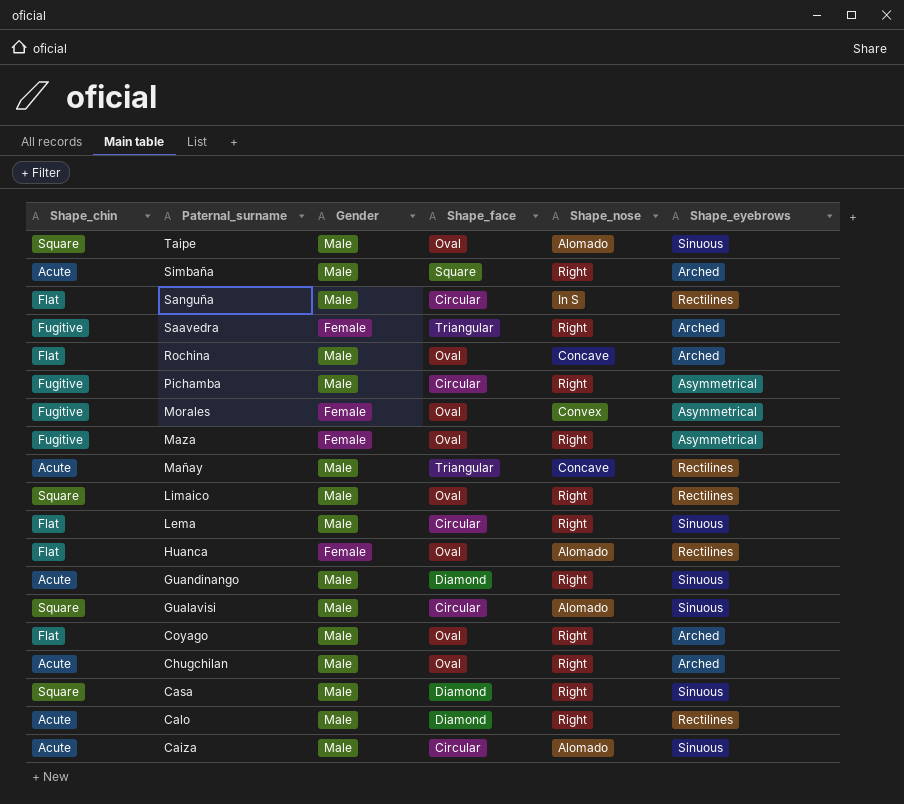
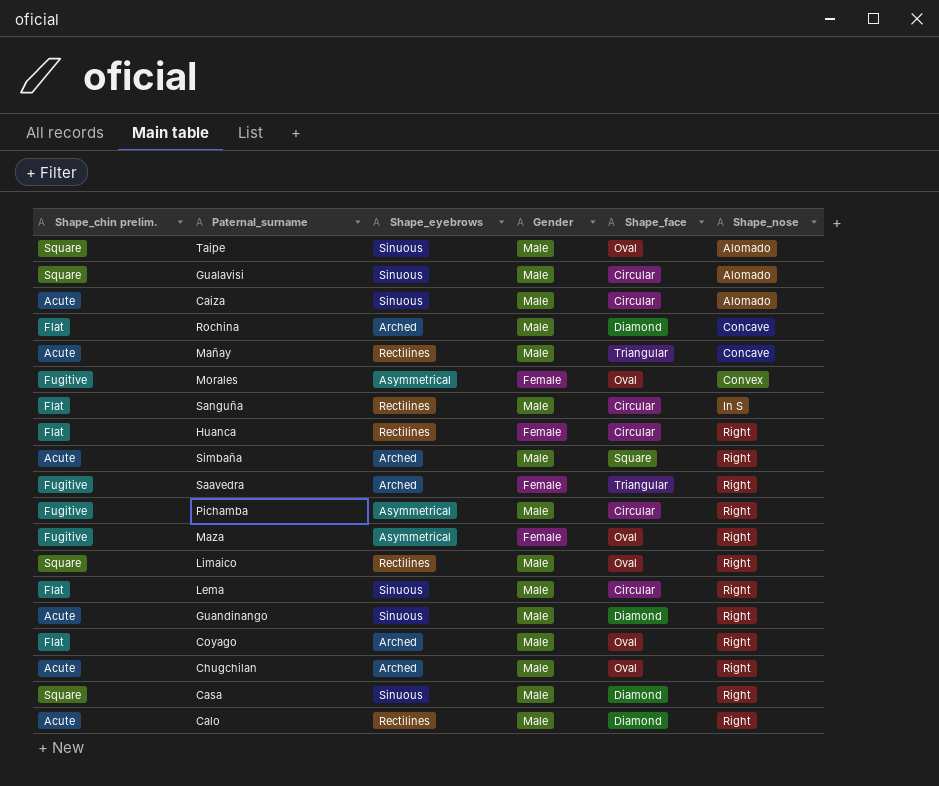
row order: Paternal_surname descending -> Shape_nose ascending
column name: Shape_chin -> Shape_chin prelim.
column Shape_eyebrows | position: 6 -> 3
Rochina | Shape_face: Oval -> Diamond
Huanca | Shape_face: Oval -> Circular
Huanca | Shape_nose: Alomado -> Right

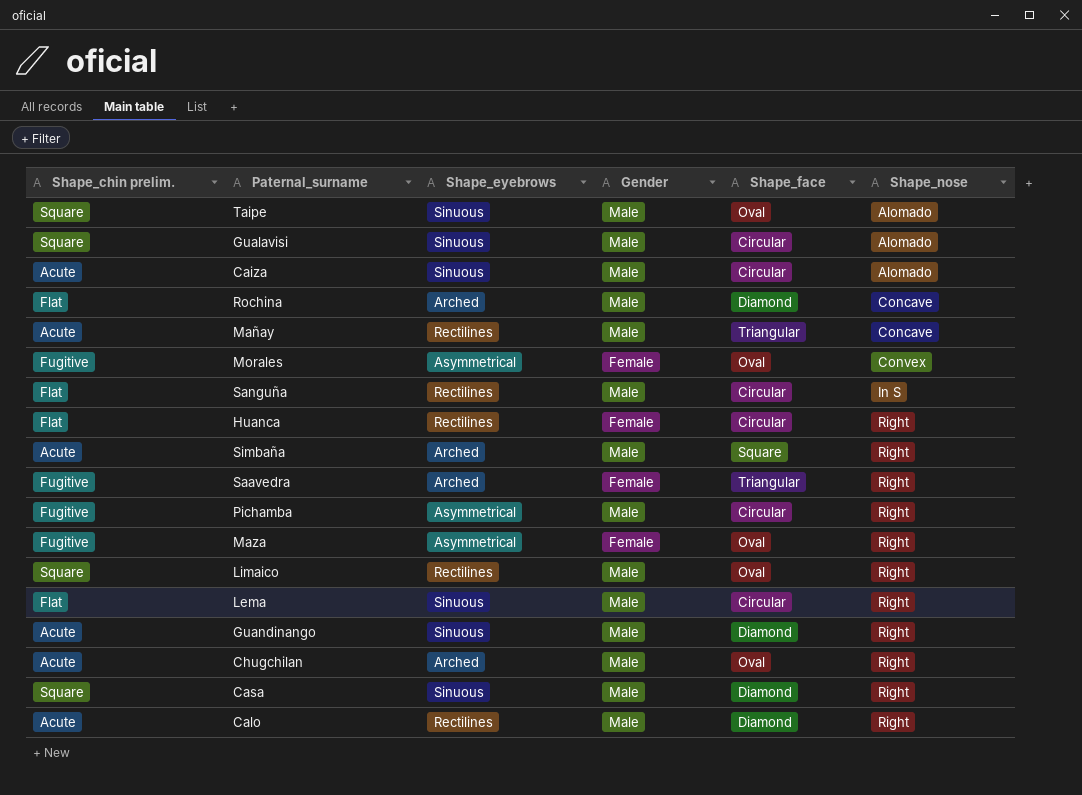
row Coyago: Flat | Arched | Male | Oval | Right -> none

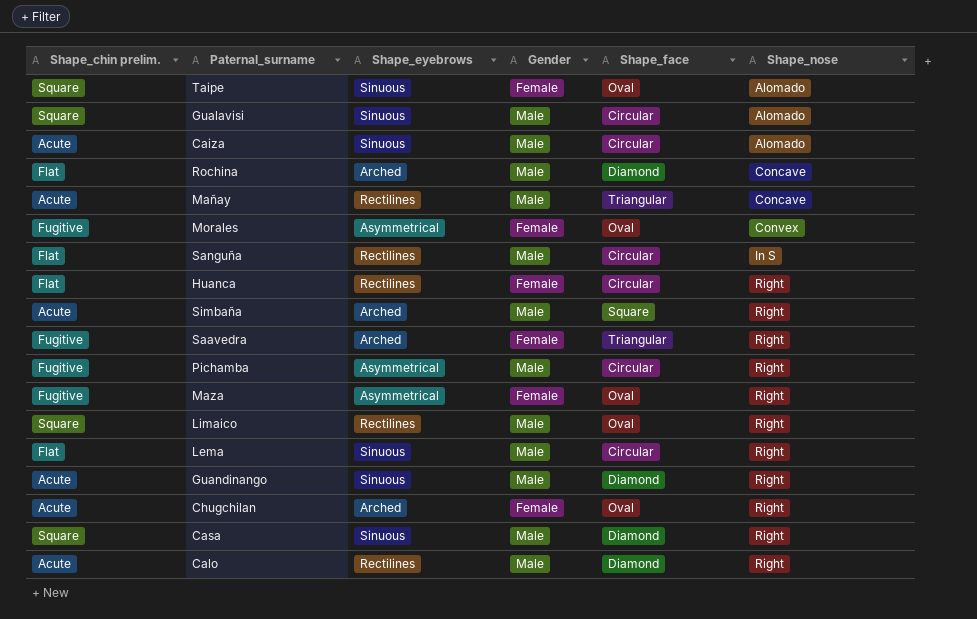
Taipe | Gender: Male -> Female
Chugchilan | Gender: Male -> Female

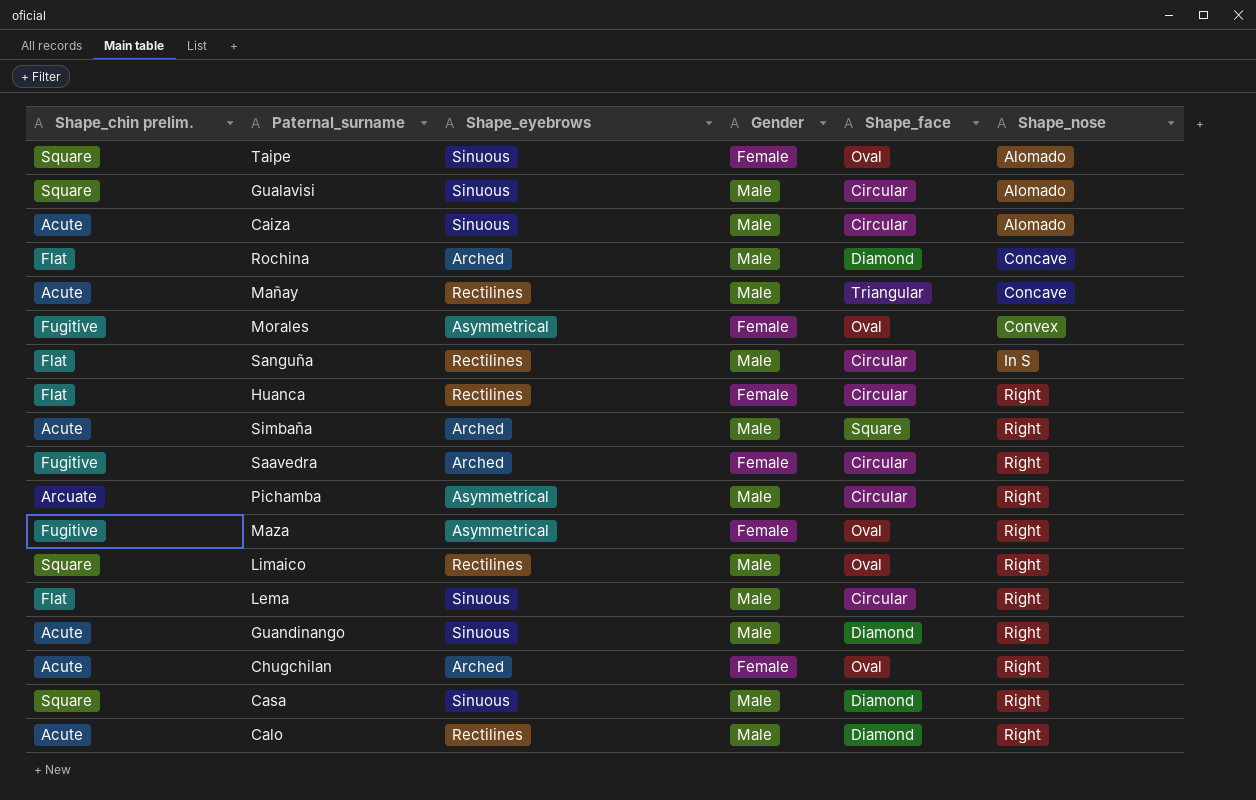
Saavedra | Shape_face: Triangular -> Circular
Pichamba | Shape_chin prelim.: Fugitive -> Arcuate

